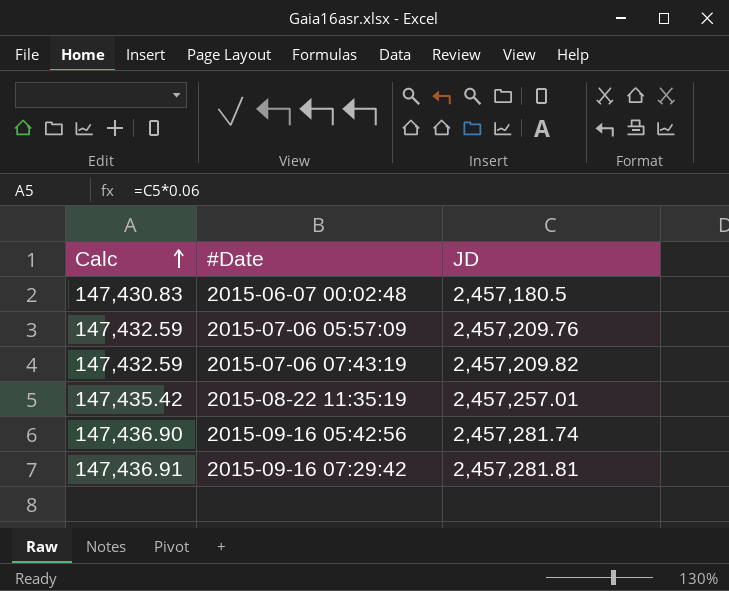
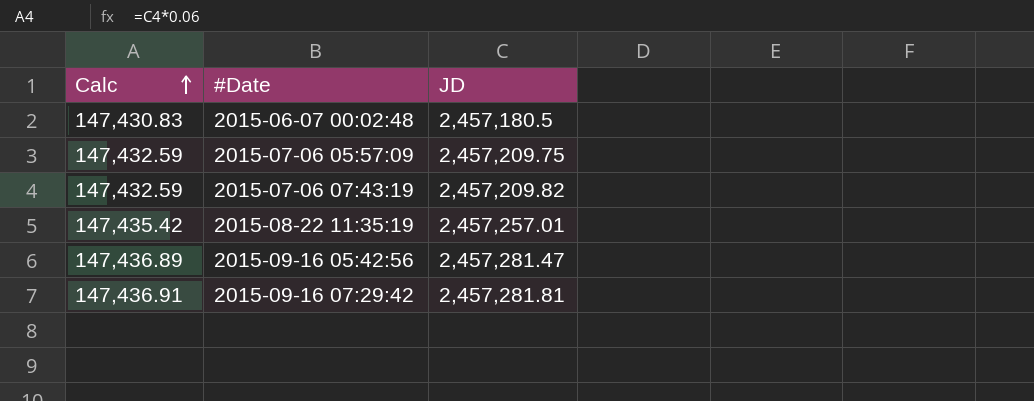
2015-07-06 05:57:09 | JD: 2,457,209.76 -> 2,457,209.75
2015-09-16 05:42:56 | Calc: 147,436.90 -> 147,436.89
2015-09-16 05:42:56 | JD: 2,457,281.74 -> 2,457,281.47

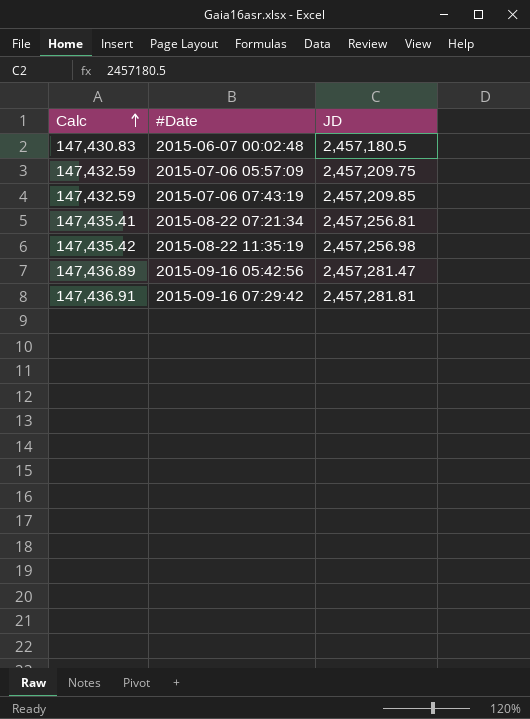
2015-07-06 07:43:19 | JD: 2,457,209.82 -> 2,457,209.85
row 2015-08-22 07:21:34: none -> 147,435.41 | 2,457,256.81
2015-08-22 11:35:19 | JD: 2,457,257.01 -> 2,457,256.98

